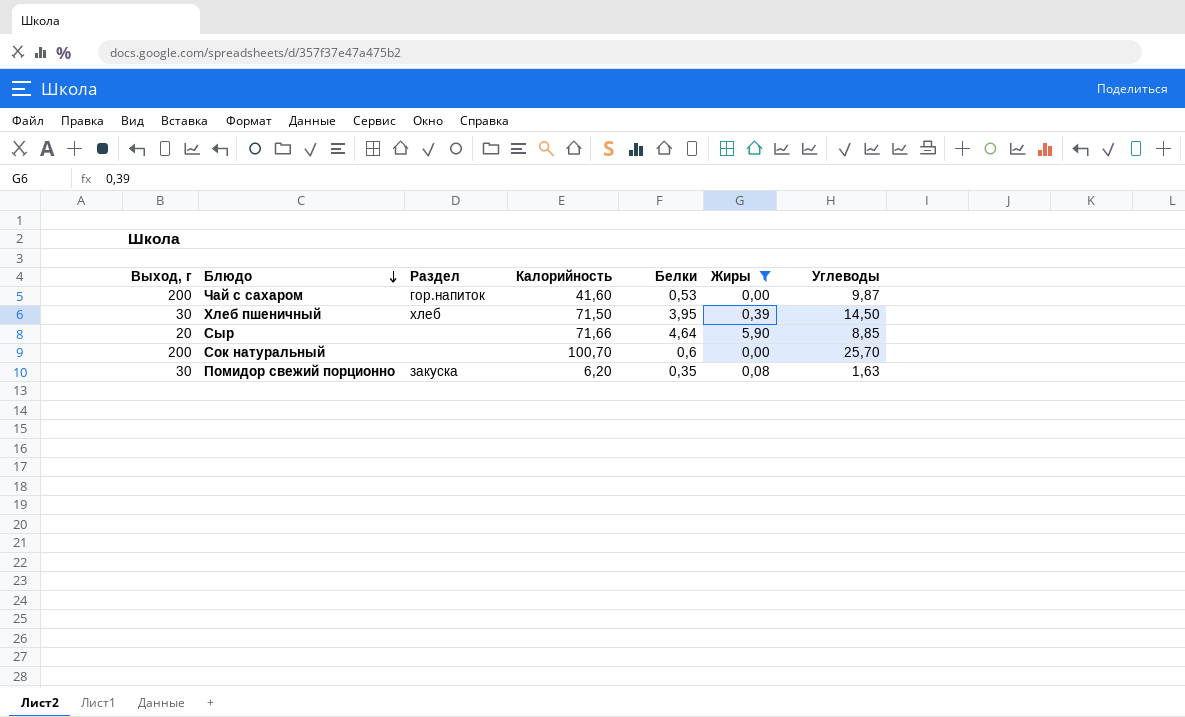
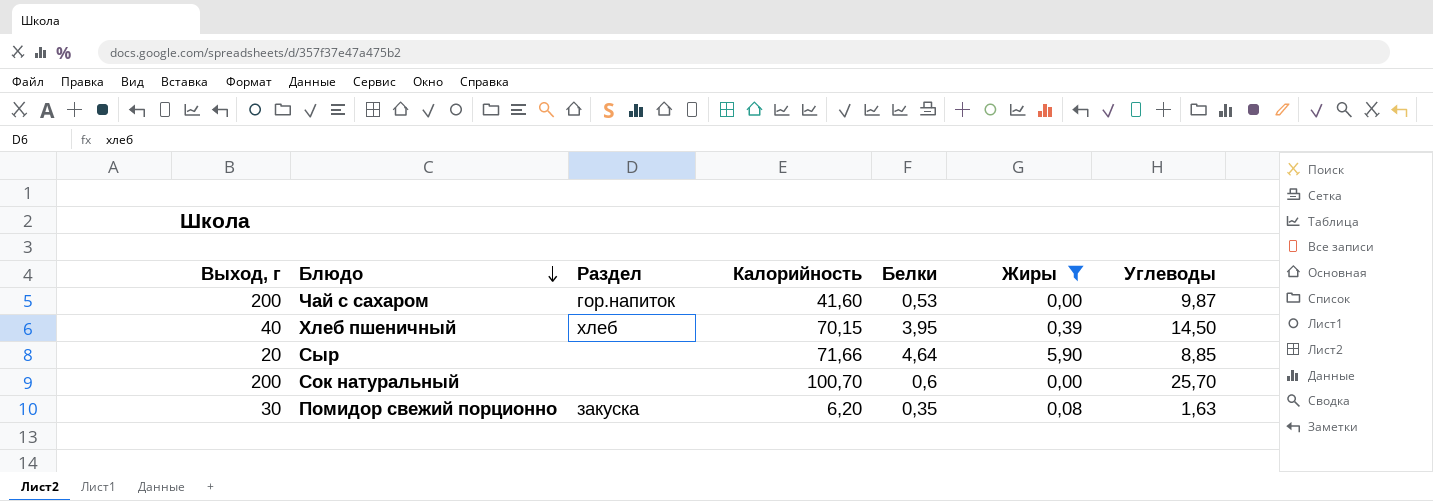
Хлеб пшеничный | Выход, г: 30 -> 40
Хлеб пшеничный | Калорийность: 71,50 -> 70,15

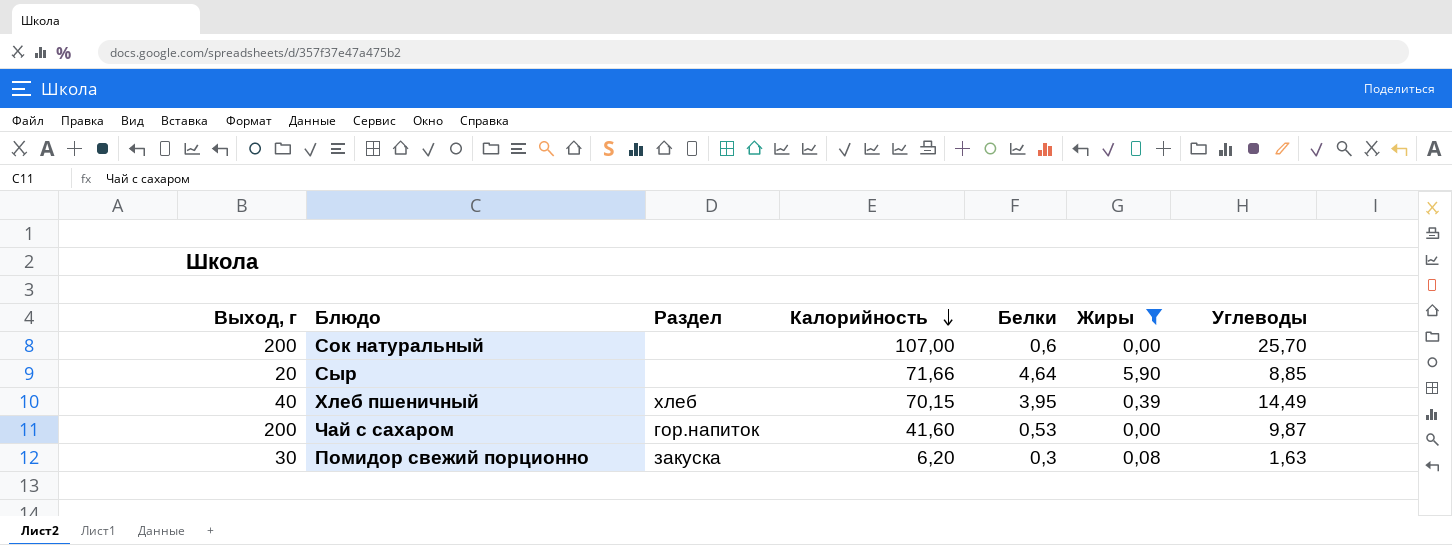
row order: Блюдо descending -> Калорийность descending
Сок натуральный | Калорийность: 100,70 -> 107,00
Хлеб пшеничный | Углеводы: 14,50 -> 14,49
Помидор свежий порционно | Белки: 0,35 -> 0,3

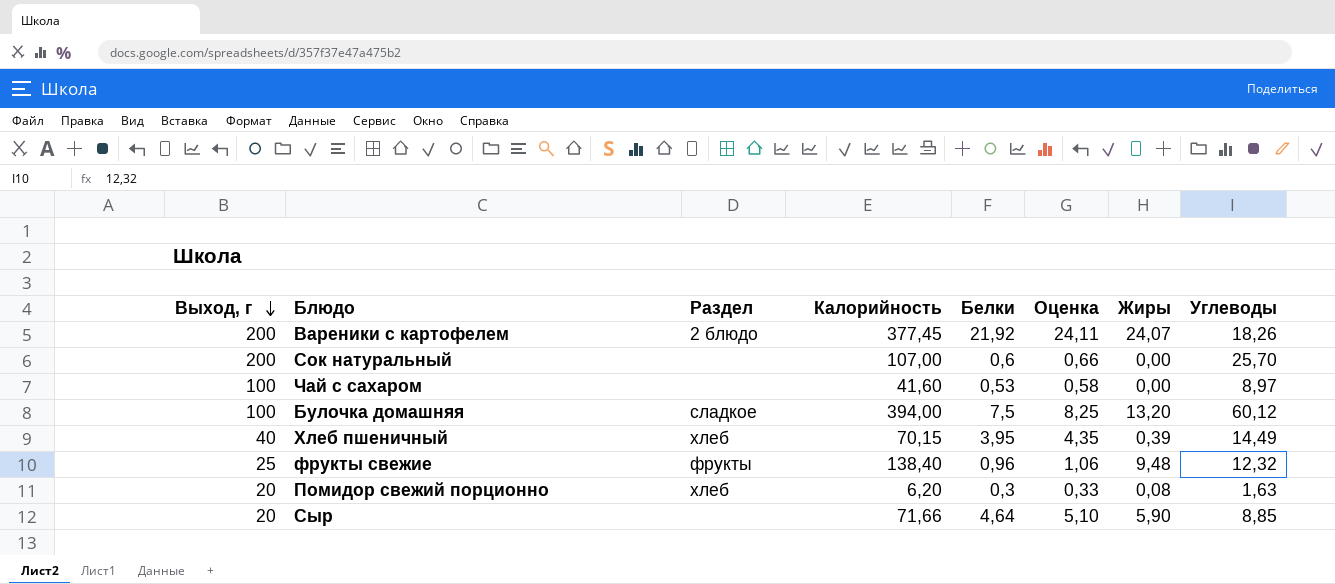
filter: Жиры <= 5,90 -> none
row order: Калорийность descending -> Выход, г descending
column Оценка | formula: none -> [Белки] * 1,1
Чай с сахаром | Выход, г: 200 -> 100
Чай с сахаром | Раздел: гор.напиток -> none
Чай с сахаром | Углеводы: 9,87 -> 8,97
Помидор свежий порционно | Выход, г: 30 -> 20
Помидор свежий порционно | Раздел: закуска -> хлеб

